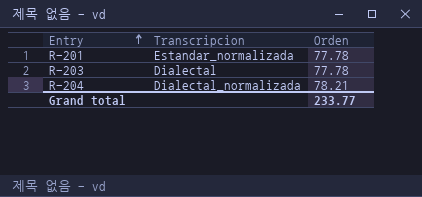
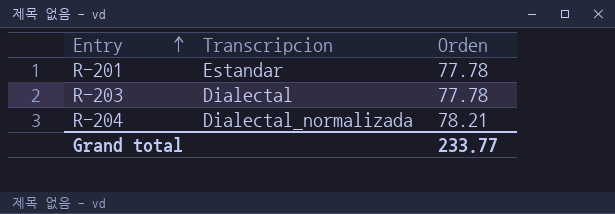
R-201 | Transcripcion: Estandar_normalizada -> Estandar

